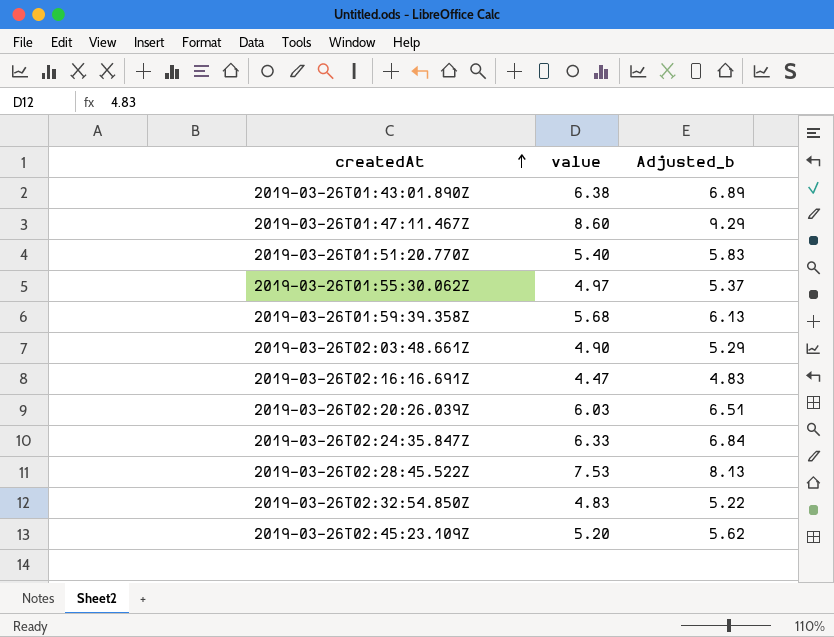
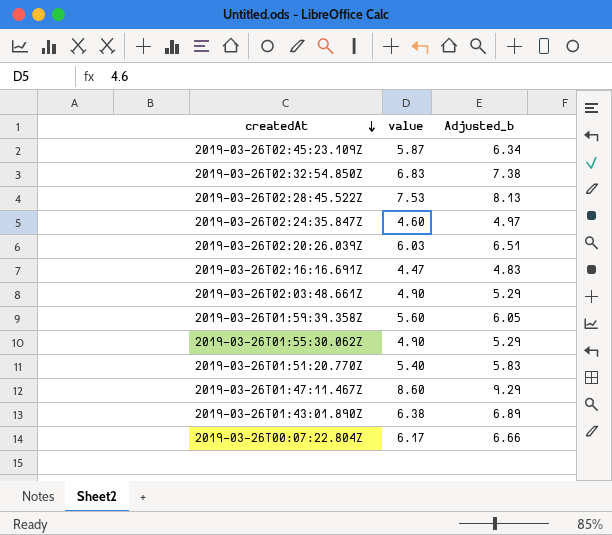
row order: createdAt ascending -> createdAt descending
2019-03-26T02:45:23.109Z | value: 5.20 -> 5.87
2019-03-26T02:45:23.109Z | Adjusted_b: 5.62 -> 6.34
2019-03-26T02:32:54.850Z | value: 4.83 -> 6.83
2019-03-26T02:32:54.850Z | Adjusted_b: 5.22 -> 7.38
2019-03-26T02:24:35.847Z | value: 6.33 -> 4.60
2019-03-26T02:24:35.847Z | Adjusted_b: 6.84 -> 4.97
2019-03-26T01:59:39.358Z | value: 5.68 -> 5.60
2019-03-26T01:59:39.358Z | Adjusted_b: 6.13 -> 6.05
2019-03-26T01:55:30.062Z | value: 4.97 -> 4.90
2019-03-26T01:55:30.062Z | Adjusted_b: 5.37 -> 5.29
row 2019-03-26T00:07:22.804Z: none -> 6.17 | 6.66

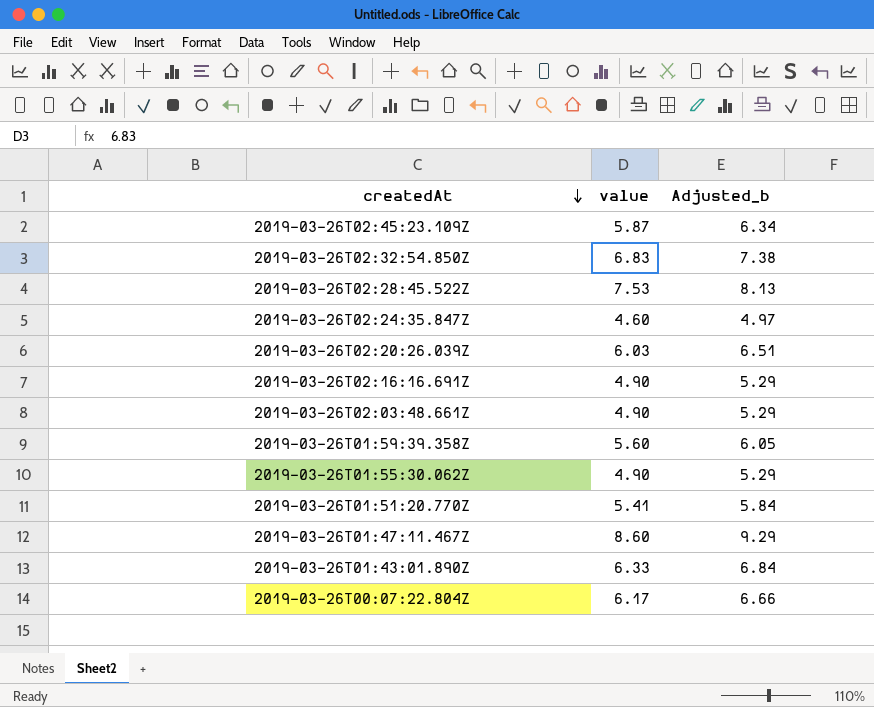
2019-03-26T02:16:16.691Z | value: 4.47 -> 4.90
2019-03-26T02:16:16.691Z | Adjusted_b: 4.83 -> 5.29
2019-03-26T01:51:20.770Z | value: 5.40 -> 5.41
2019-03-26T01:51:20.770Z | Adjusted_b: 5.83 -> 5.84
2019-03-26T01:43:01.890Z | value: 6.38 -> 6.33
2019-03-26T01:43:01.890Z | Adjusted_b: 6.89 -> 6.84

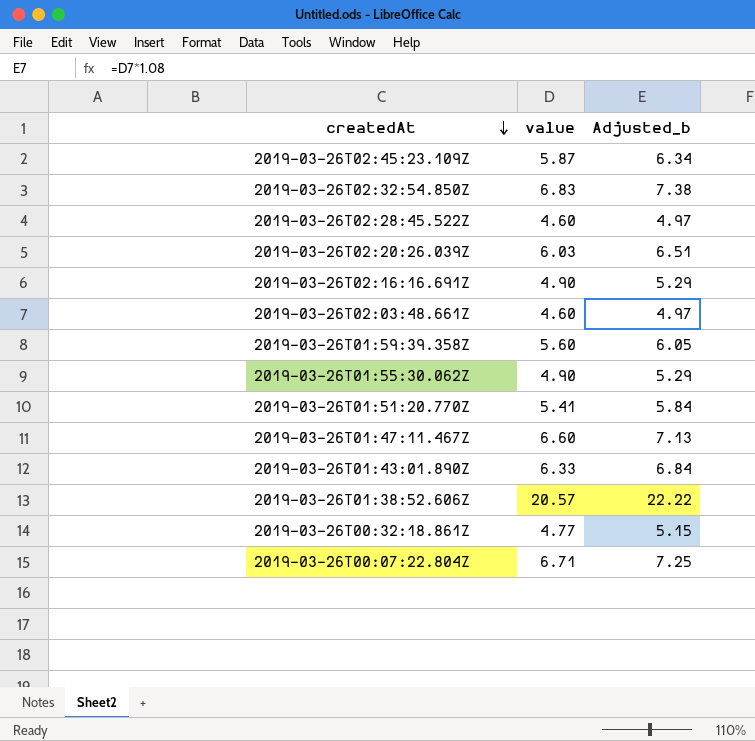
row 2019-03-26T02:24:35.847Z: 4.60 | 4.97 -> none
2019-03-26T02:28:45.522Z | value: 7.53 -> 4.60
2019-03-26T02:28:45.522Z | Adjusted_b: 8.13 -> 4.97
2019-03-26T02:03:48.661Z | value: 4.90 -> 4.60
2019-03-26T02:03:48.661Z | Adjusted_b: 5.29 -> 4.97
2019-03-26T01:47:11.467Z | value: 8.60 -> 6.60
2019-03-26T01:47:11.467Z | Adjusted_b: 9.29 -> 7.13
row 2019-03-26T01:38:52.606Z: none -> 20.57 | 22.22
row 2019-03-26T00:32:18.861Z: none -> 4.77 | 5.15
2019-03-26T00:07:22.804Z | value: 6.17 -> 6.71
2019-03-26T00:07:22.804Z | Adjusted_b: 6.66 -> 7.25

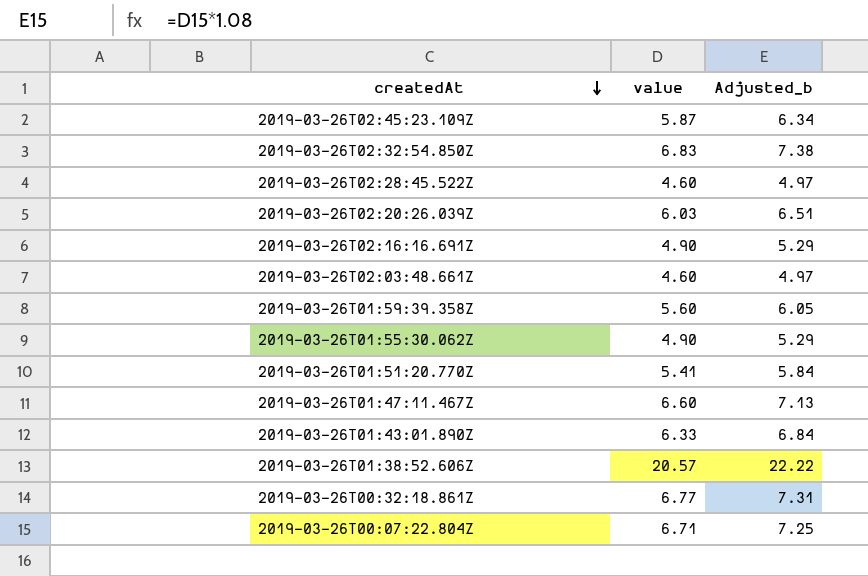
2019-03-26T00:32:18.861Z | value: 4.77 -> 6.77
2019-03-26T00:32:18.861Z | Adjusted_b: 5.15 -> 7.31

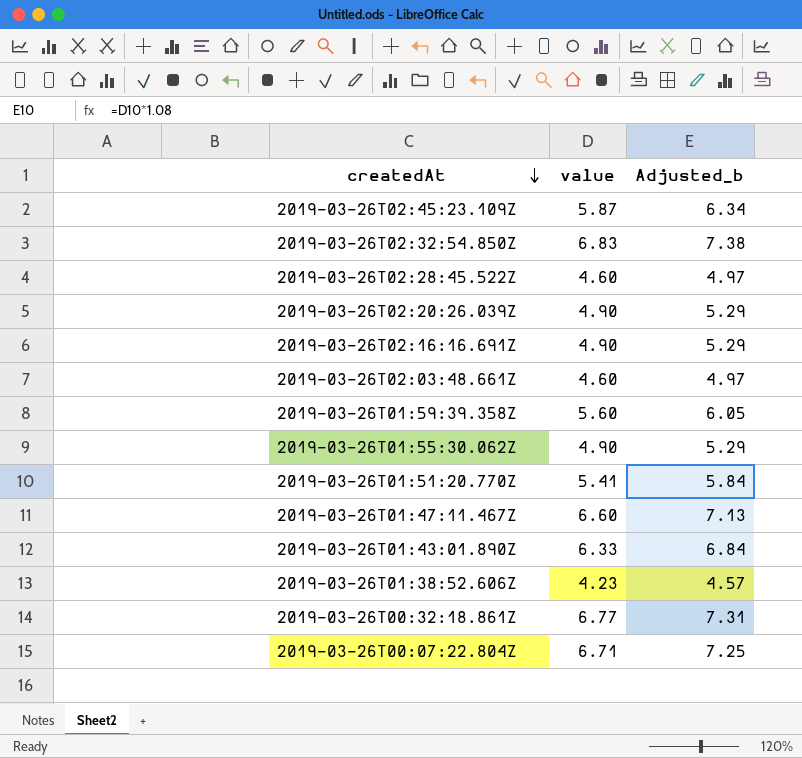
2019-03-26T02:20:26.039Z | value: 6.03 -> 4.90
2019-03-26T02:20:26.039Z | Adjusted_b: 6.51 -> 5.29
2019-03-26T01:38:52.606Z | value: 20.57 -> 4.23
2019-03-26T01:38:52.606Z | Adjusted_b: 22.22 -> 4.57

